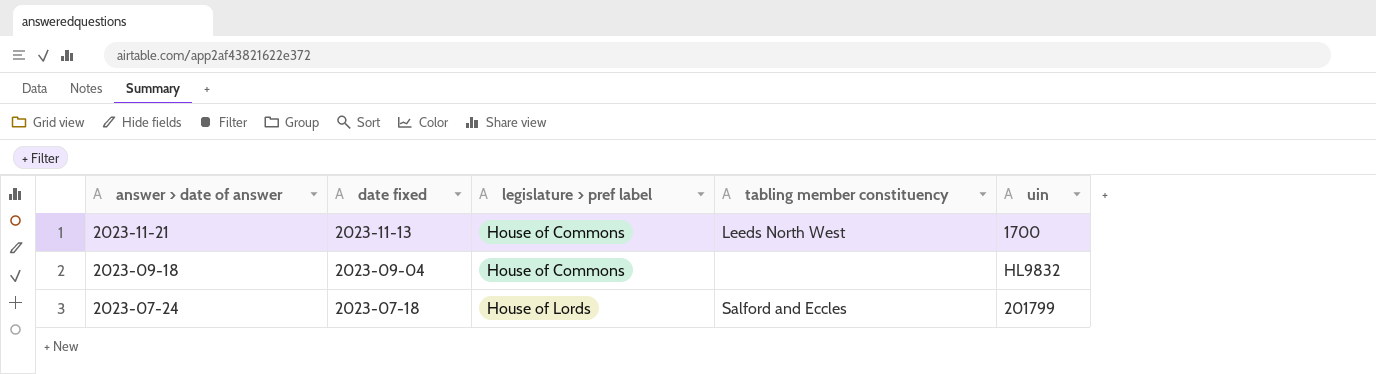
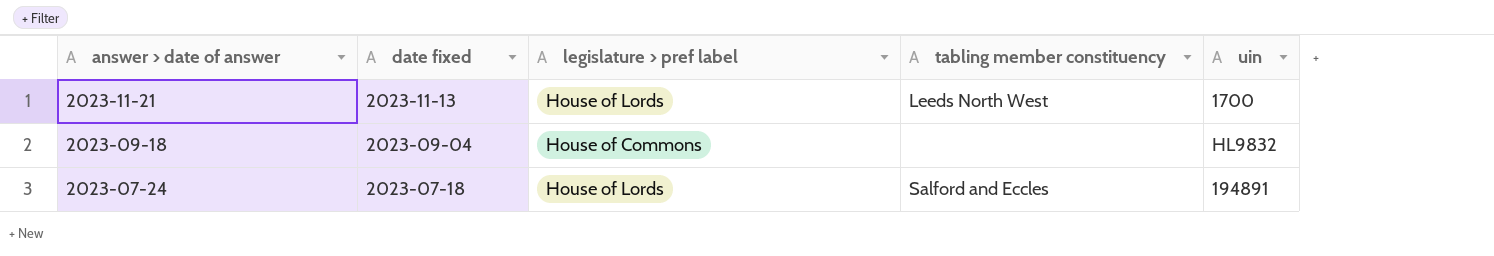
2023-11-21 | legislature > pref label: House of Commons -> House of Lords
2023-07-24 | uin: 201799 -> 194891

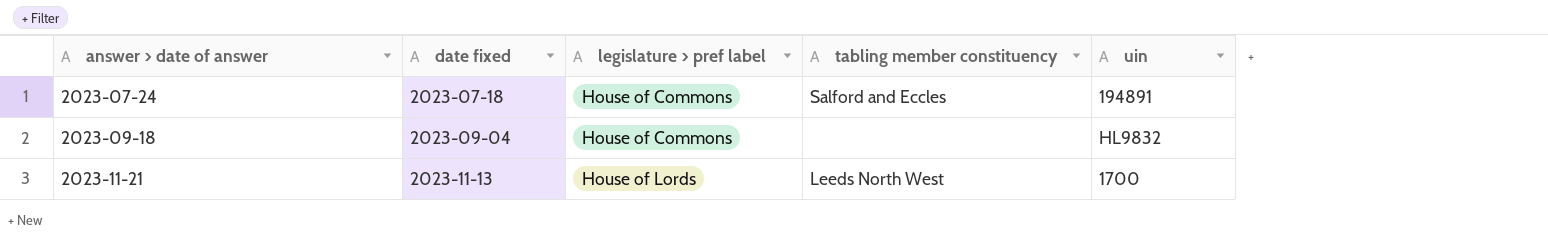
row order: answer > date of answer descending -> answer > date of answer ascending
2023-07-24 | legislature > pref label: House of Lords -> House of Commons

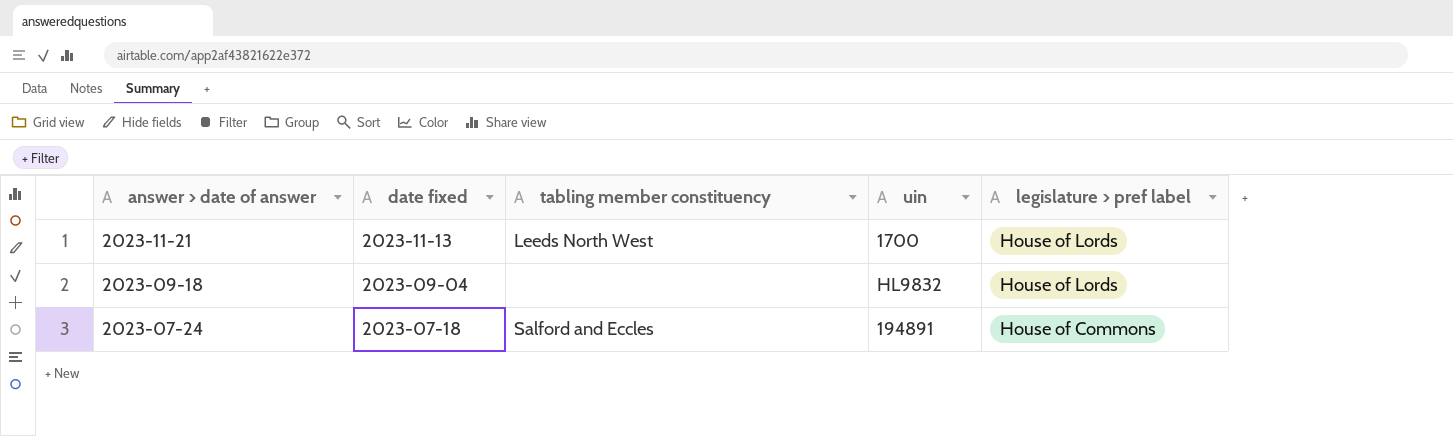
row order: answer > date of answer ascending -> answer > date of answer descending
column legislature > pref label | position: 3 -> 5
2023-09-18 | legislature > pref label: House of Commons -> House of Lords

